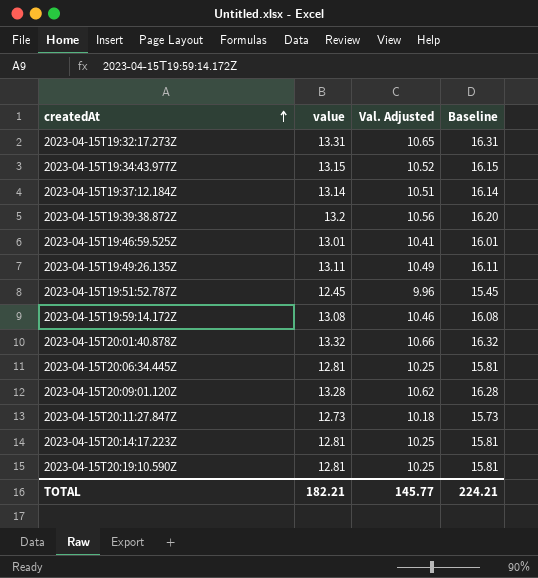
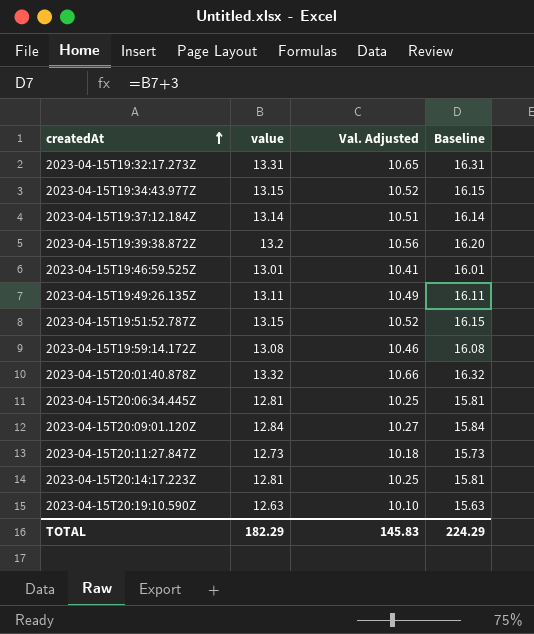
2023-04-15T19:51:52.787Z | value: 12.45 -> 13.15
2023-04-15T19:51:52.787Z | Val. Adjusted: 9.96 -> 10.52
2023-04-15T19:51:52.787Z | Baseline: 15.45 -> 16.15
2023-04-15T20:09:01.120Z | value: 13.28 -> 12.84
2023-04-15T20:09:01.120Z | Val. Adjusted: 10.62 -> 10.27
2023-04-15T20:09:01.120Z | Baseline: 16.28 -> 15.84
2023-04-15T20:19:10.590Z | value: 12.81 -> 12.63
2023-04-15T20:19:10.590Z | Val. Adjusted: 10.25 -> 10.10
2023-04-15T20:19:10.590Z | Baseline: 15.81 -> 15.63
TOTAL | value: 182.21 -> 182.29
TOTAL | Val. Adjusted: 145.77 -> 145.83
TOTAL | Baseline: 224.21 -> 224.29

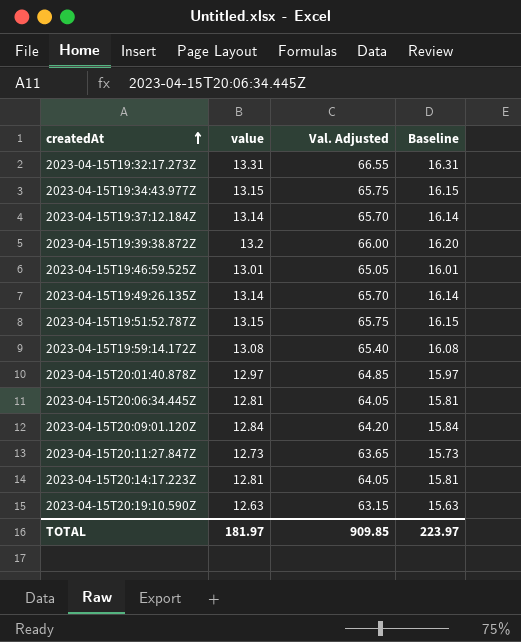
column Val. Adjusted | formula: [value] * 0.8 -> [value] * 5
2023-04-15T19:49:26.135Z | value: 13.11 -> 13.14
2023-04-15T19:49:26.135Z | Baseline: 16.11 -> 16.14
2023-04-15T20:01:40.878Z | value: 13.32 -> 12.97
2023-04-15T20:01:40.878Z | Baseline: 16.32 -> 15.97
TOTAL | value: 182.29 -> 181.97
TOTAL | Val. Adjusted: 145.83 -> 909.85
TOTAL | Baseline: 224.29 -> 223.97

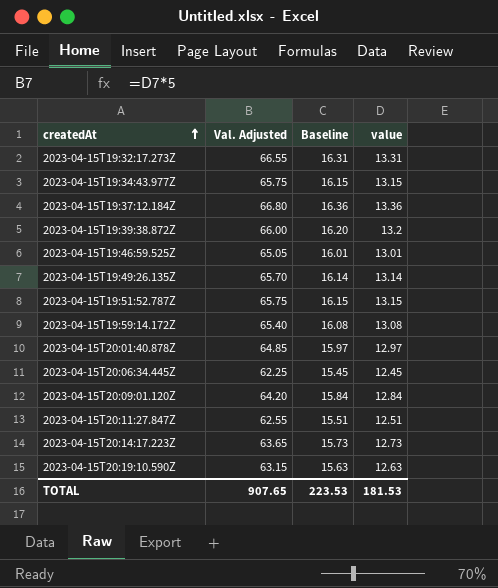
column value | position: 2 -> 4
2023-04-15T19:37:12.184Z | Val. Adjusted: 65.70 -> 66.80
2023-04-15T19:37:12.184Z | Baseline: 16.14 -> 16.36
2023-04-15T19:37:12.184Z | value: 13.14 -> 13.36
2023-04-15T20:06:34.445Z | Val. Adjusted: 64.05 -> 62.25
2023-04-15T20:06:34.445Z | Baseline: 15.81 -> 15.45
2023-04-15T20:06:34.445Z | value: 12.81 -> 12.45
2023-04-15T20:11:27.847Z | Val. Adjusted: 63.65 -> 62.55
2023-04-15T20:11:27.847Z | Baseline: 15.73 -> 15.51
2023-04-15T20:11:27.847Z | value: 12.73 -> 12.51
2023-04-15T20:14:17.223Z | Val. Adjusted: 64.05 -> 63.65
2023-04-15T20:14:17.223Z | Baseline: 15.81 -> 15.73
2023-04-15T20:14:17.223Z | value: 12.81 -> 12.73
TOTAL | Val. Adjusted: 909.85 -> 907.65
TOTAL | Baseline: 223.97 -> 223.53
TOTAL | value: 181.97 -> 181.53

